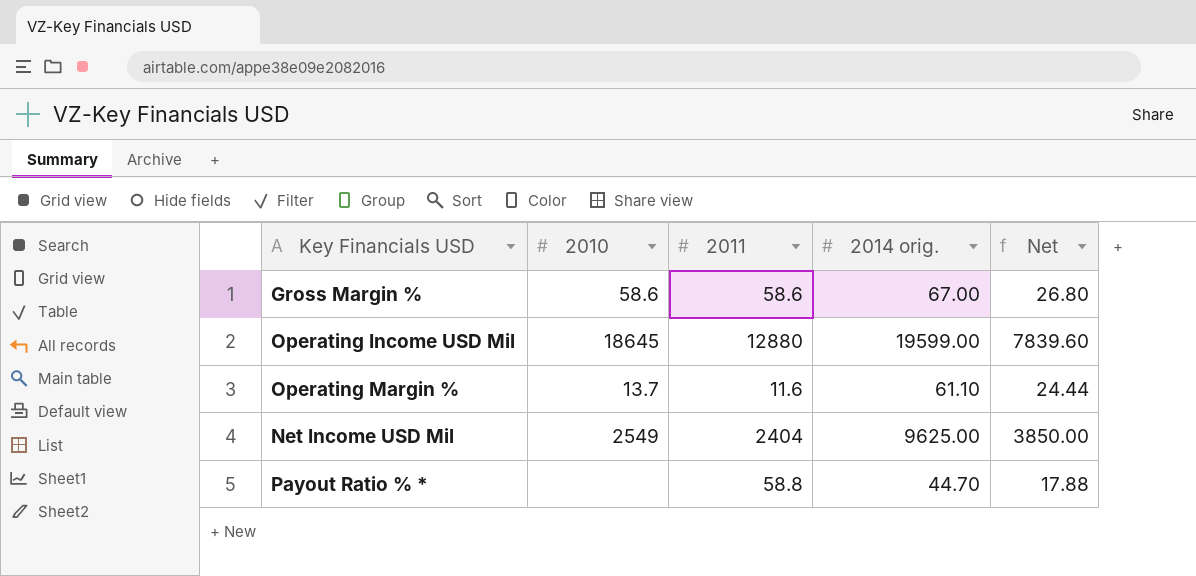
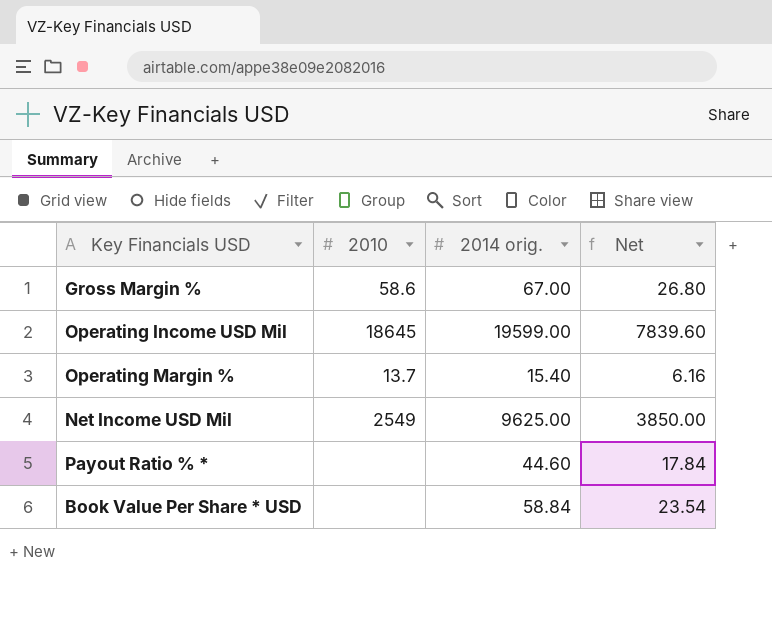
column 2011 | position: 3 -> none
Operating Margin % | 2014 orig.: 61.10 -> 15.40
Operating Margin % | Net: 24.44 -> 6.16
Payout Ratio % * | 2014 orig.: 44.70 -> 44.60
Payout Ratio % * | Net: 17.88 -> 17.84
row Book Value Per Share * USD: none -> none | 58.84 | 23.54

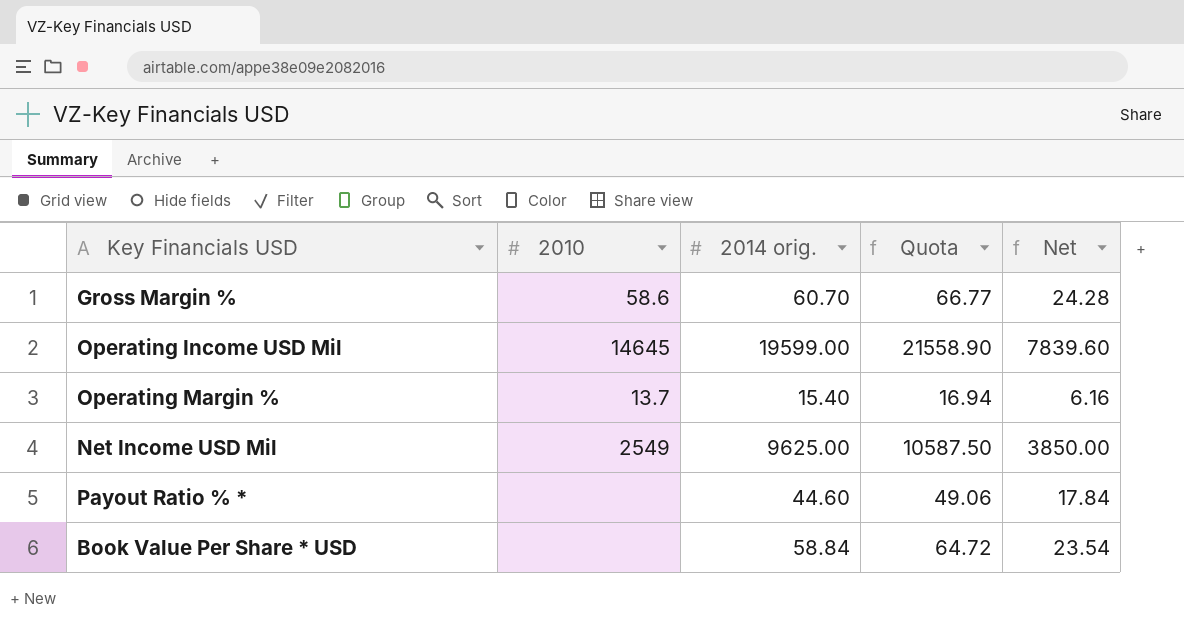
column Quota | formula: none -> [2014 orig.] * 1.1
Gross Margin % | 2014 orig.: 67.00 -> 60.70
Gross Margin % | Net: 26.80 -> 24.28
Operating Income USD Mil | 2010: 18645 -> 14645

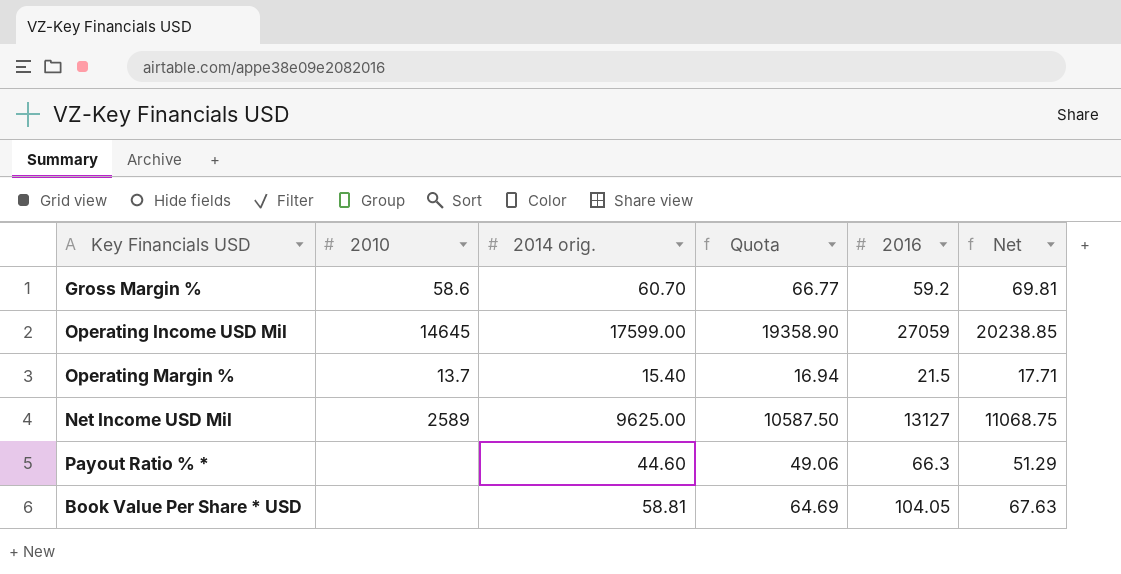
column 2016 | position: none -> 5
column Net | formula: [2014 orig.] * 0.4 -> [2014 orig.] * 1.15
Operating Income USD Mil | 2014 orig.: 19599.00 -> 17599.00
Operating Income USD Mil | Quota: 21558.90 -> 19358.90
Net Income USD Mil | 2010: 2549 -> 2589
Book Value Per Share * USD | 2014 orig.: 58.84 -> 58.81
Book Value Per Share * USD | Quota: 64.72 -> 64.69

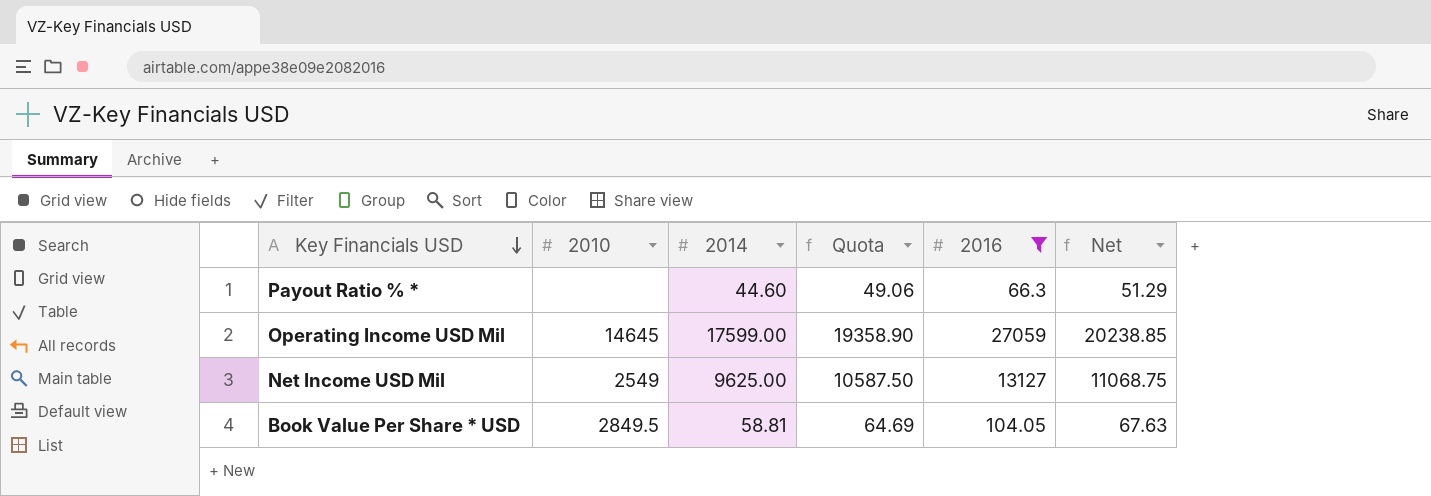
filter: none -> 2016 >= 66.3
row order: none -> Key Financials USD descending
column name: 2014 orig. -> 2014
Net Income USD Mil | 2010: 2589 -> 2549
Book Value Per Share * USD | 2010: none -> 2849.5

